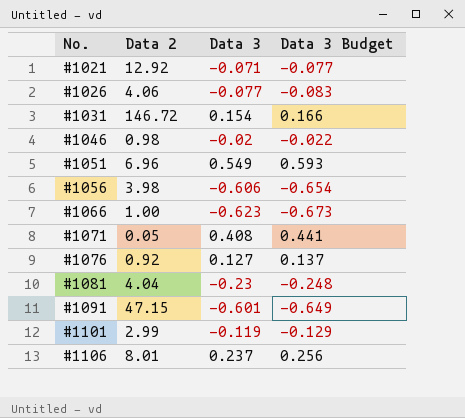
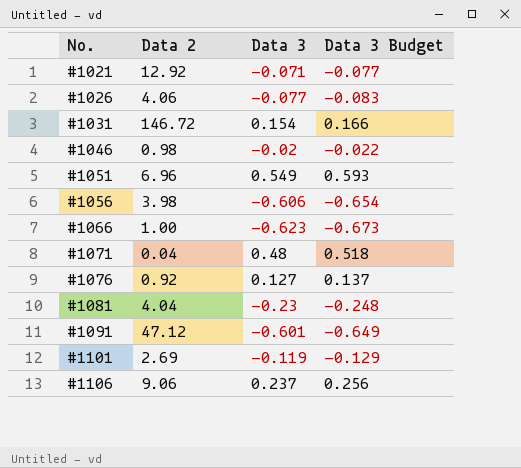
#1071 | Data 2: 0.05 -> 0.04
#1071 | Data 3: 0.408 -> 0.48
#1071 | Data 3 Budget: 0.441 -> 0.518
#1091 | Data 2: 47.15 -> 47.12
#1101 | Data 2: 2.99 -> 2.69
#1106 | Data 2: 8.01 -> 9.06

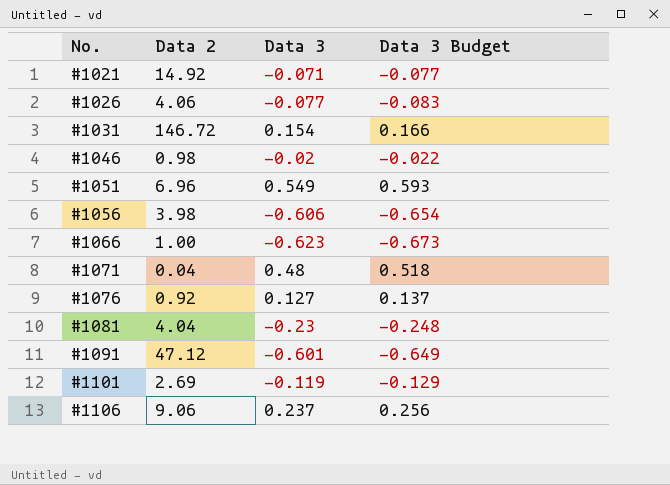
#1021 | Data 2: 12.92 -> 14.92

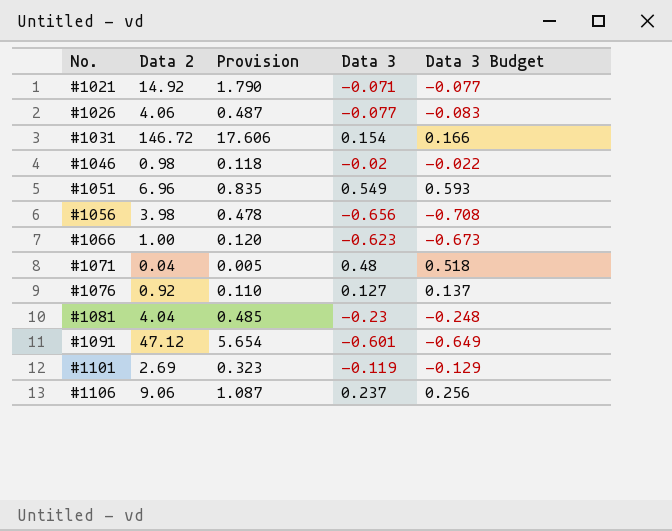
column Provision | formula: none -> [Data 2] * 0.12
#1056 | Data 3: -0.606 -> -0.656
#1056 | Data 3 Budget: -0.654 -> -0.708

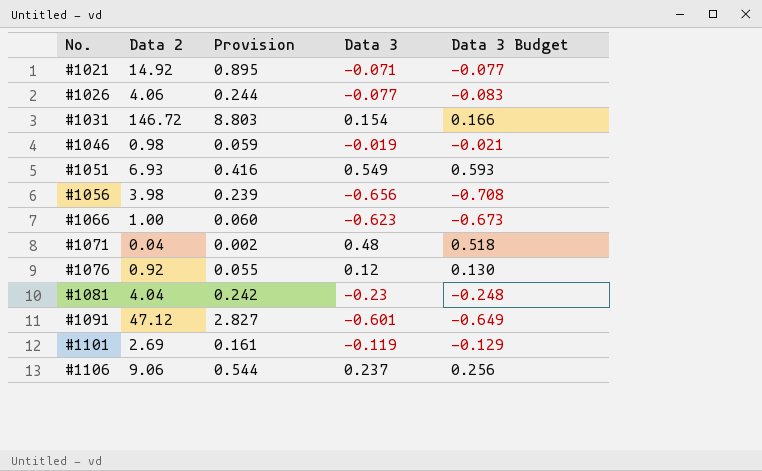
column Provision | formula: [Data 2] * 0.12 -> [Data 2] * 0.06
#1046 | Data 3: -0.02 -> -0.019
#1046 | Data 3 Budget: -0.022 -> -0.021
#1051 | Data 2: 6.96 -> 6.93
#1076 | Data 3: 0.127 -> 0.12
#1076 | Data 3 Budget: 0.137 -> 0.130

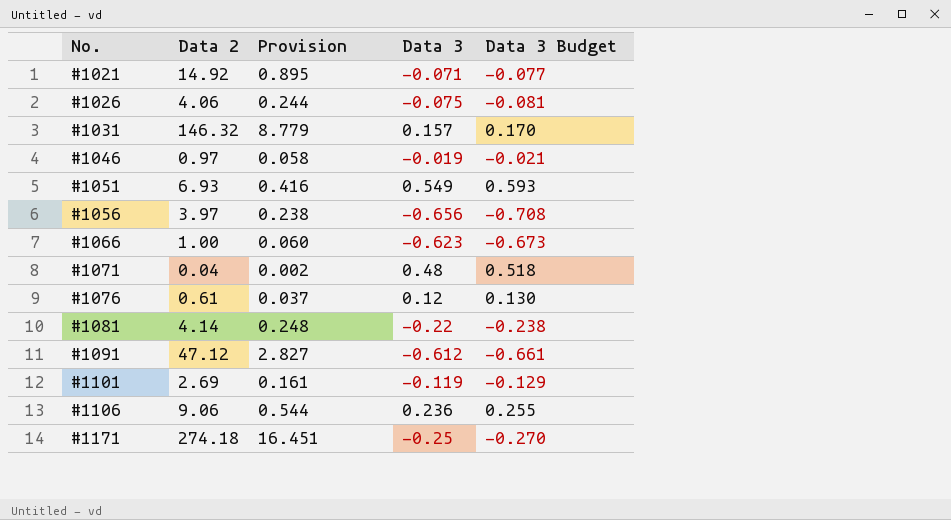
#1026 | Data 3: -0.077 -> -0.075
#1026 | Data 3 Budget: -0.083 -> -0.081
#1031 | Data 2: 146.72 -> 146.32
#1031 | Provision: 8.803 -> 8.779
#1031 | Data 3: 0.154 -> 0.157
#1031 | Data 3 Budget: 0.166 -> 0.170
#1046 | Data 2: 0.98 -> 0.97
#1046 | Provision: 0.059 -> 0.058
#1056 | Data 2: 3.98 -> 3.97
#1056 | Provision: 0.239 -> 0.238
#1076 | Data 2: 0.92 -> 0.61
#1076 | Provision: 0.055 -> 0.037
#1081 | Data 2: 4.04 -> 4.14
#1081 | Provision: 0.242 -> 0.248
#1081 | Data 3: -0.23 -> -0.22
#1081 | Data 3 Budget: -0.248 -> -0.238
#1091 | Data 3: -0.601 -> -0.612
#1091 | Data 3 Budget: -0.649 -> -0.661
#1106 | Data 3: 0.237 -> 0.236
#1106 | Data 3 Budget: 0.256 -> 0.255
row #1171: none -> 274.18 | 16.451 | -0.25 | -0.270

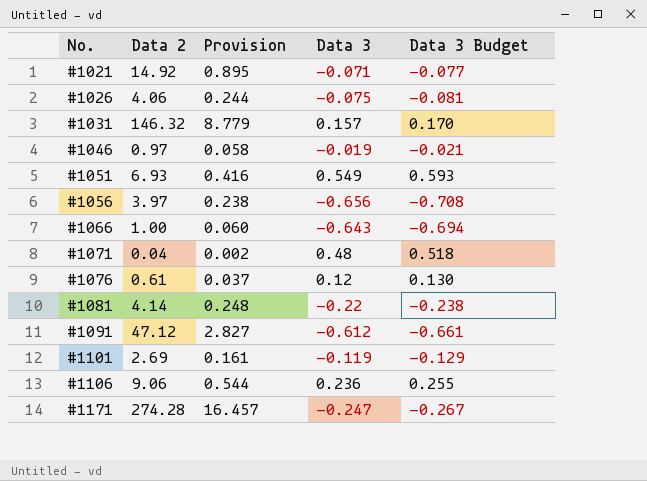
#1066 | Data 3: -0.623 -> -0.643
#1066 | Data 3 Budget: -0.673 -> -0.694
#1171 | Data 2: 274.18 -> 274.28
#1171 | Provision: 16.451 -> 16.457
#1171 | Data 3: -0.25 -> -0.247
#1171 | Data 3 Budget: -0.270 -> -0.267

